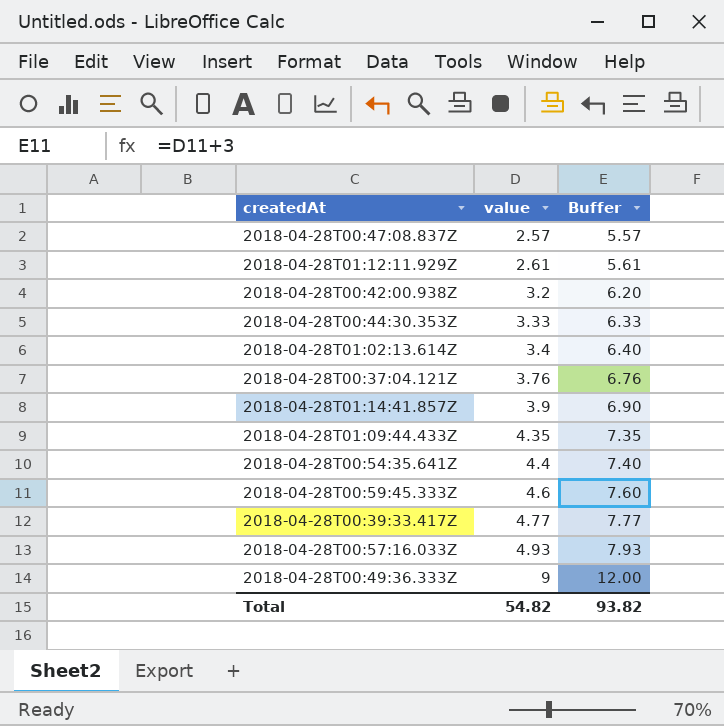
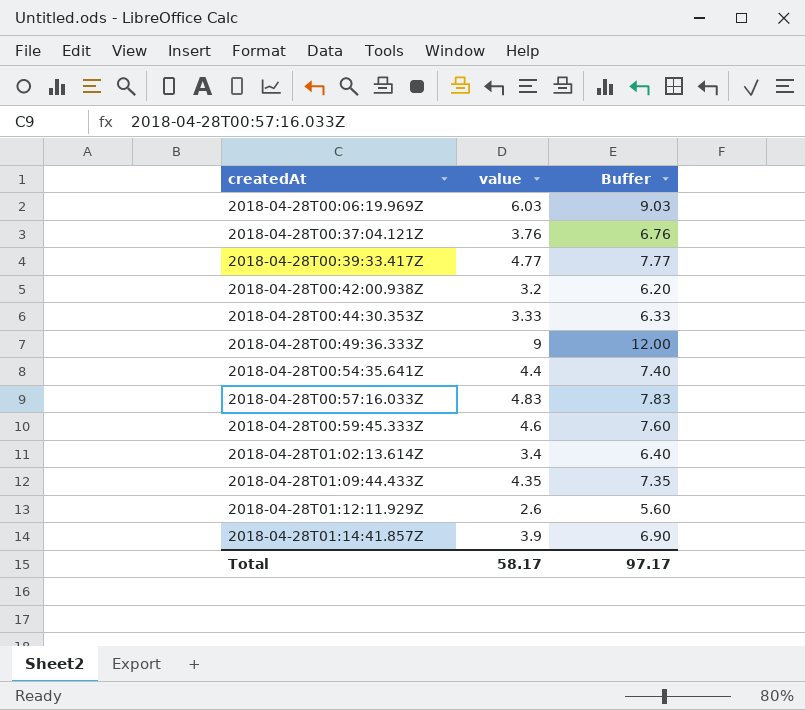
row order: value ascending -> createdAt ascending
row 2018-04-28T00:47:08.837Z: 2.57 | 5.57 -> none
row 2018-04-28T00:06:19.969Z: none -> 6.03 | 9.03
2018-04-28T00:57:16.033Z | value: 4.93 -> 4.83
2018-04-28T00:57:16.033Z | Buffer: 7.93 -> 7.83
2018-04-28T01:12:11.929Z | value: 2.61 -> 2.6
2018-04-28T01:12:11.929Z | Buffer: 5.61 -> 5.60
Total | value: 54.82 -> 58.17
Total | Buffer: 93.82 -> 97.17

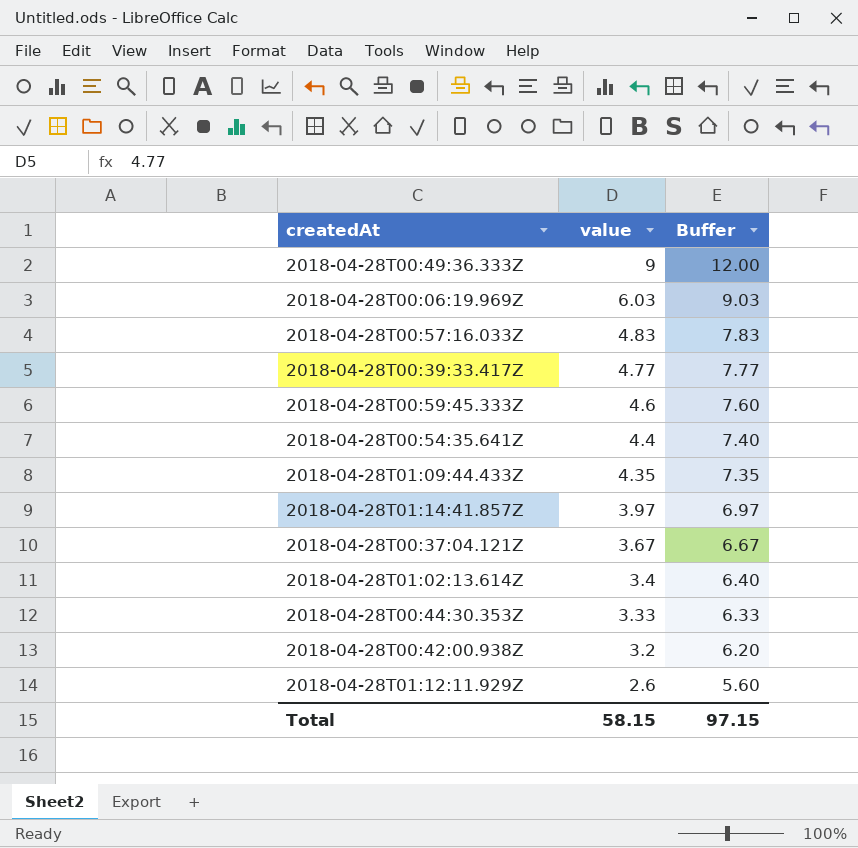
row order: createdAt ascending -> value descending
2018-04-28T01:14:41.857Z | value: 3.9 -> 3.97
2018-04-28T01:14:41.857Z | Buffer: 6.90 -> 6.97
2018-04-28T00:37:04.121Z | value: 3.76 -> 3.67
2018-04-28T00:37:04.121Z | Buffer: 6.76 -> 6.67
Total | value: 58.17 -> 58.15
Total | Buffer: 97.17 -> 97.15

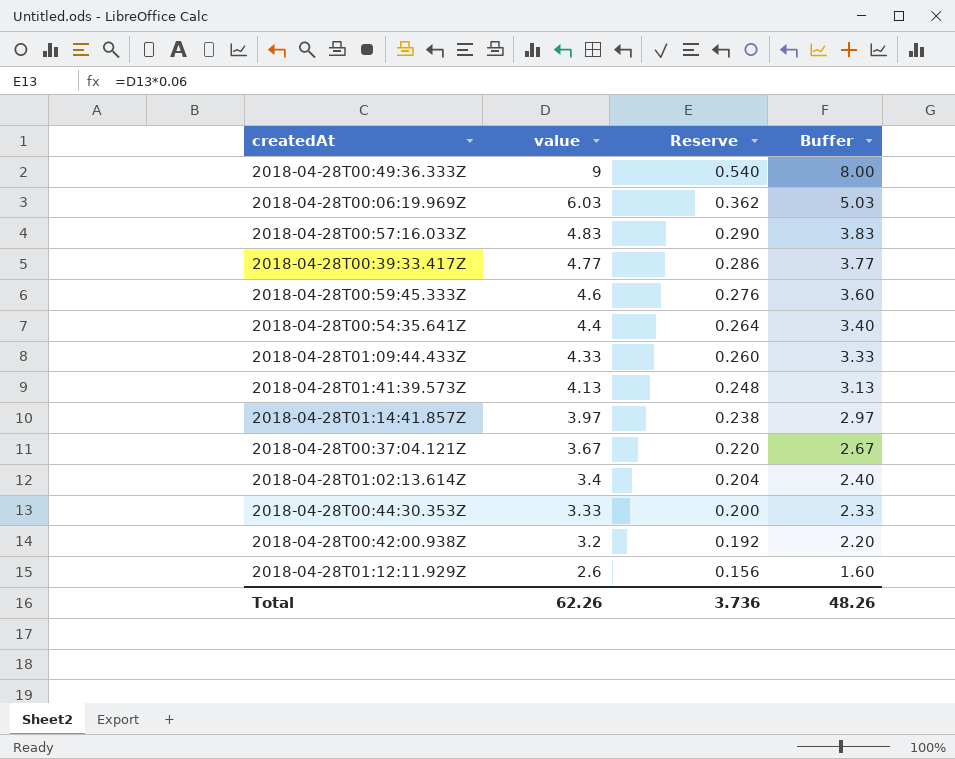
column Reserve | formula: none -> [value] * 0.06
column Buffer | formula: [value] + 3 -> [value] - 1
2018-04-28T01:09:44.433Z | value: 4.35 -> 4.33
row 2018-04-28T01:41:39.573Z: none -> 4.13 | 0.248 | 3.13
Total | value: 58.15 -> 62.26
Total | Buffer: 97.15 -> 48.26

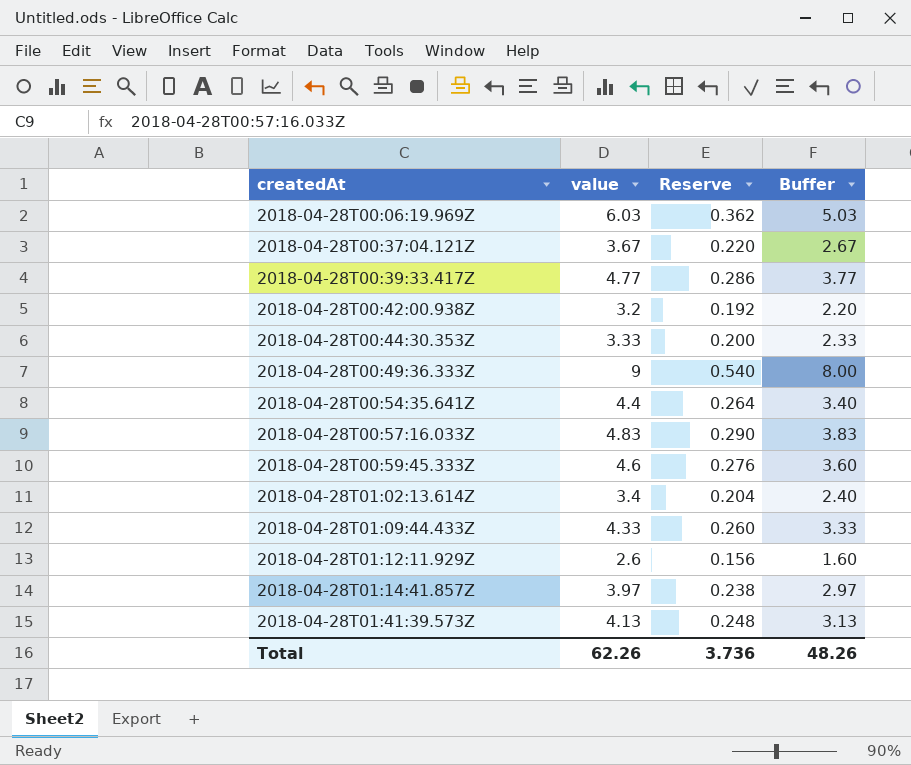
row order: value descending -> createdAt ascending

